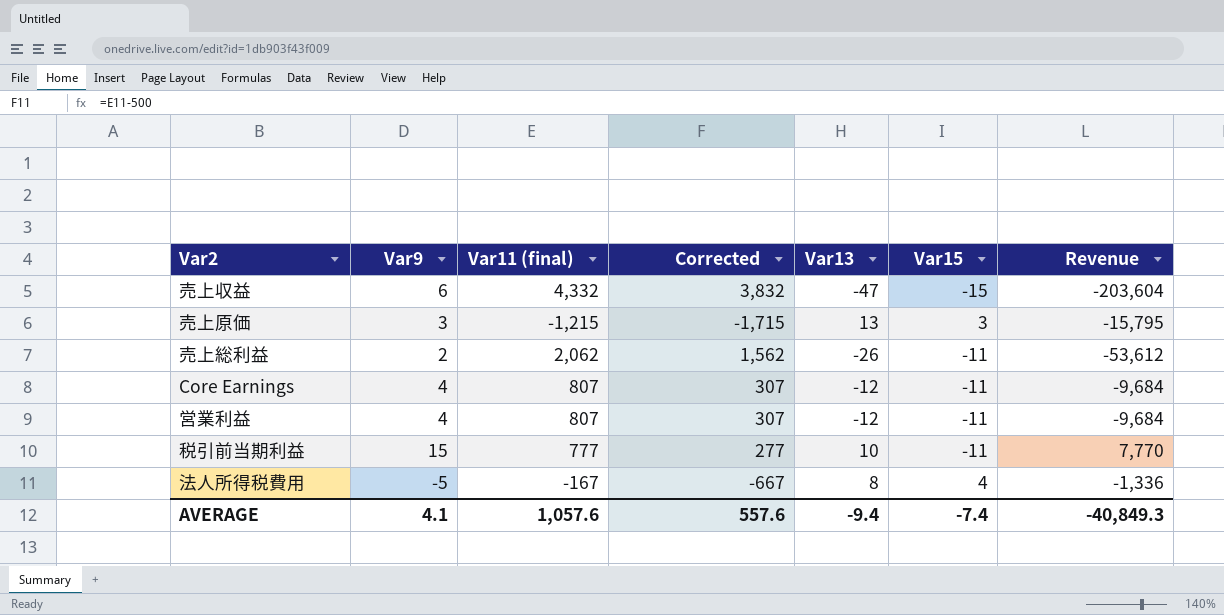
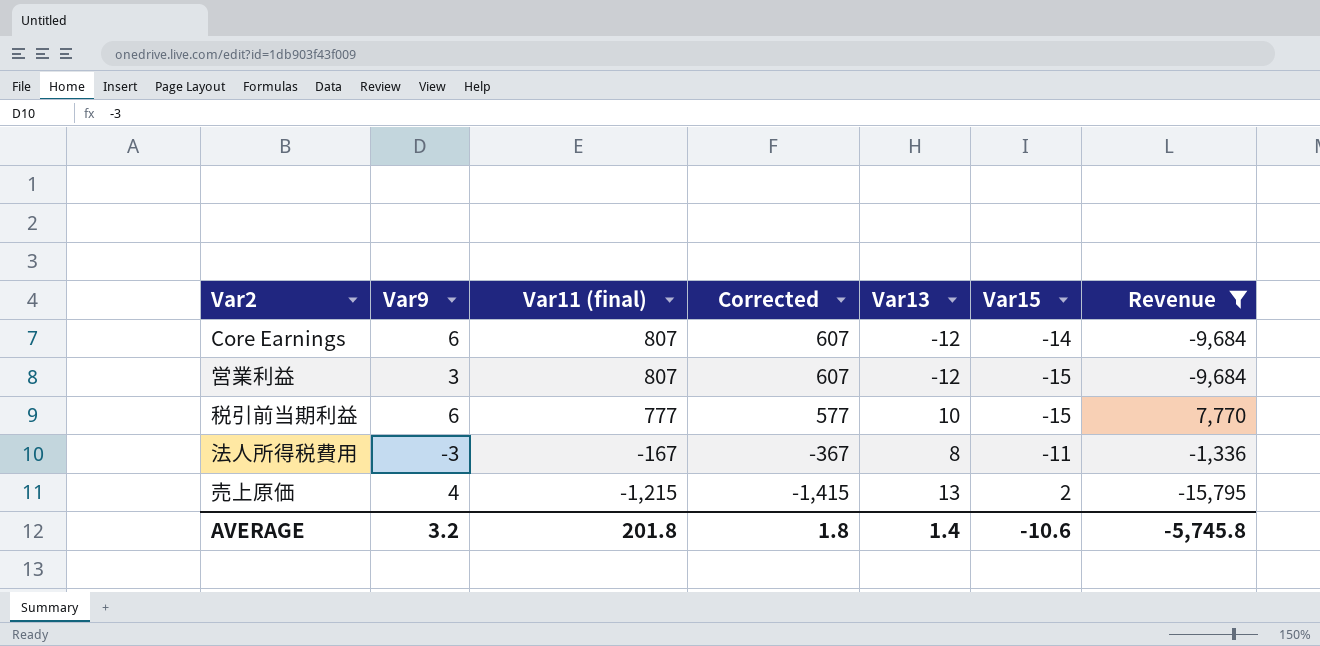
filter: none -> Revenue >= -15,795
row order: none -> Var11 (final) descending
column Corrected | formula: [Var11 (final)] - 500 -> [Var11 (final)] - 200
Core Earnings | Var9: 4 -> 6
Core Earnings | Var15: -11 -> -14
営業利益 | Var9: 4 -> 3
営業利益 | Var15: -11 -> -15
税引前当期利益 | Var9: 15 -> 6
税引前当期利益 | Var15: -11 -> -15
法人所得税費用 | Var9: -5 -> -3
法人所得税費用 | Var15: 4 -> -11
売上原価 | Var9: 3 -> 4
売上原価 | Var15: 3 -> 2
AVERAGE | Var9: 4.1 -> 3.2
AVERAGE | Var11 (final): 1,057.6 -> 201.8
AVERAGE | Corrected: 557.6 -> 1.8
AVERAGE | Var13: -9.4 -> 1.4
AVERAGE | Var15: -7.4 -> -10.6
AVERAGE | Revenue: -40,849.3 -> -5,745.8

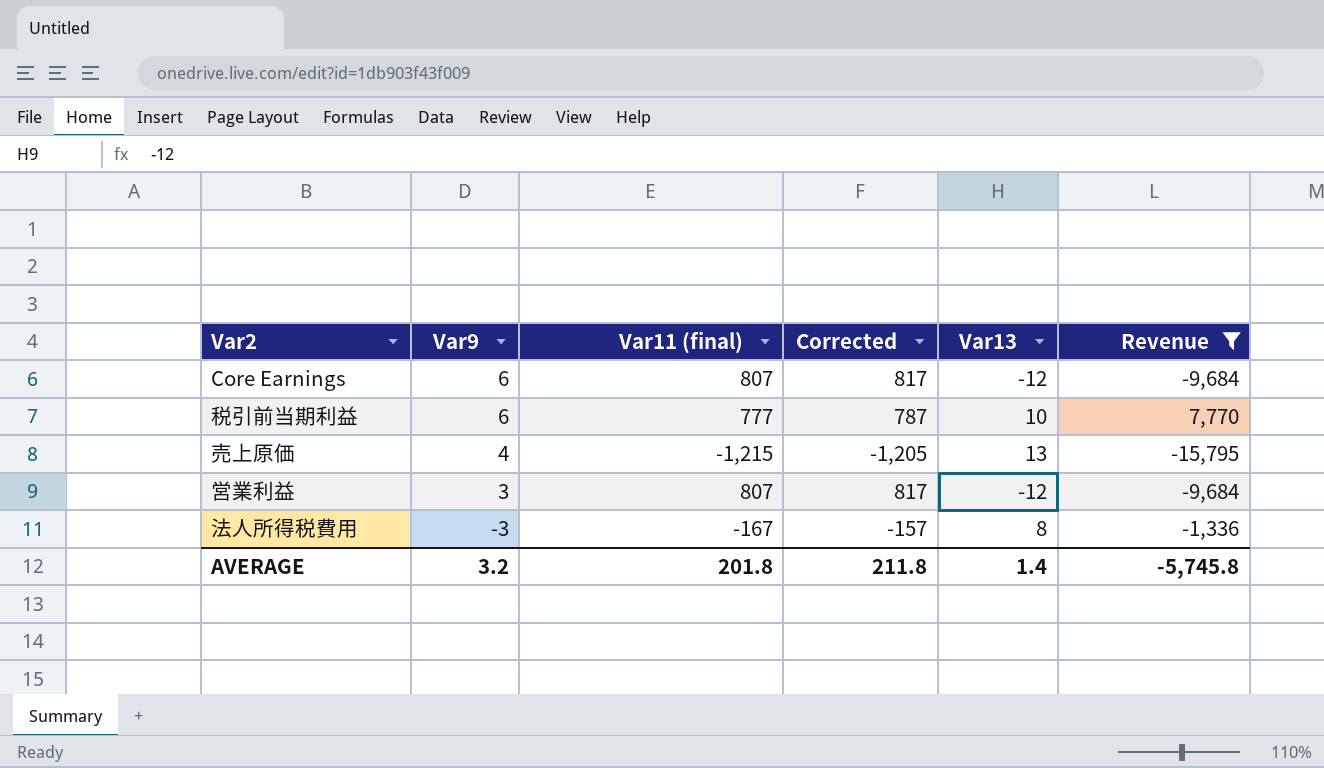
row order: Var11 (final) descending -> Var9 descending
column Var15 | position: 6 -> none
column Corrected | formula: [Var11 (final)] - 200 -> [Var11 (final)] + 10
AVERAGE | Corrected: 1.8 -> 211.8

